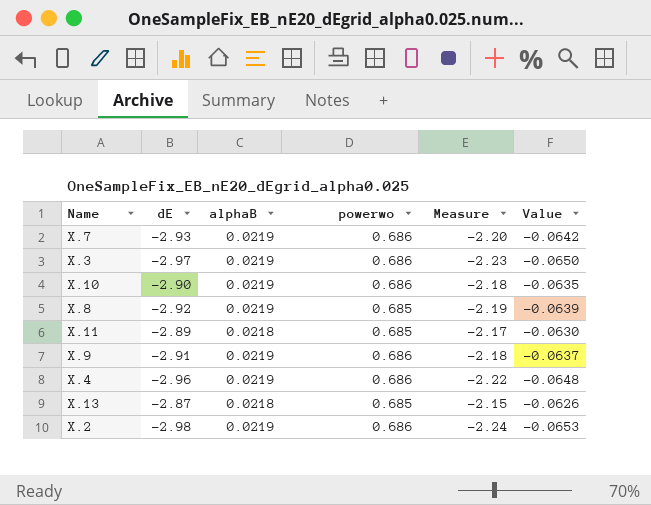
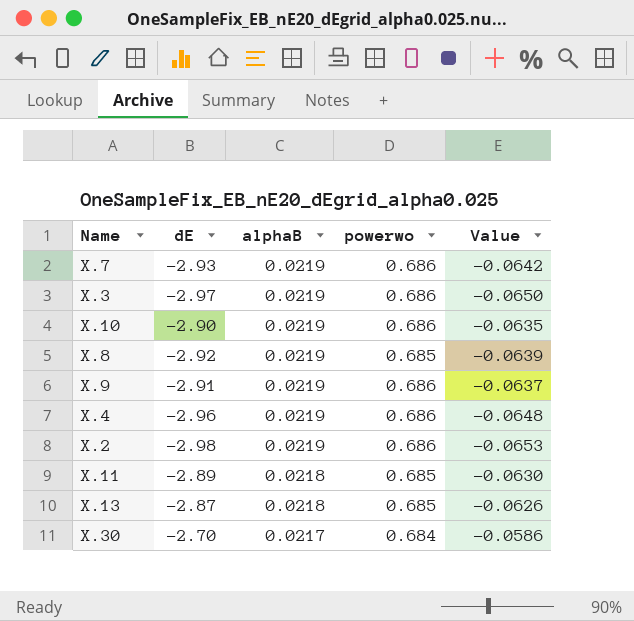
row order: none -> alphaB descending
column Measure | formula: [dE] * 0.75 -> none
row X.30: none -> -2.70 | 0.0217 | 0.684 | -0.0586

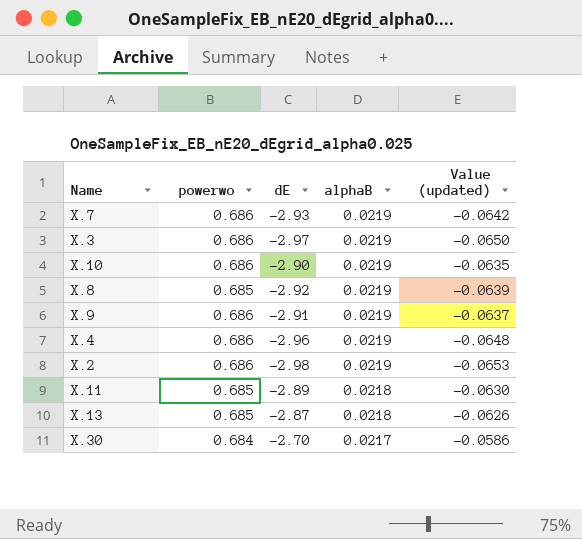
column powerwo | position: 4 -> 2
column name: Value -> Value (updated)

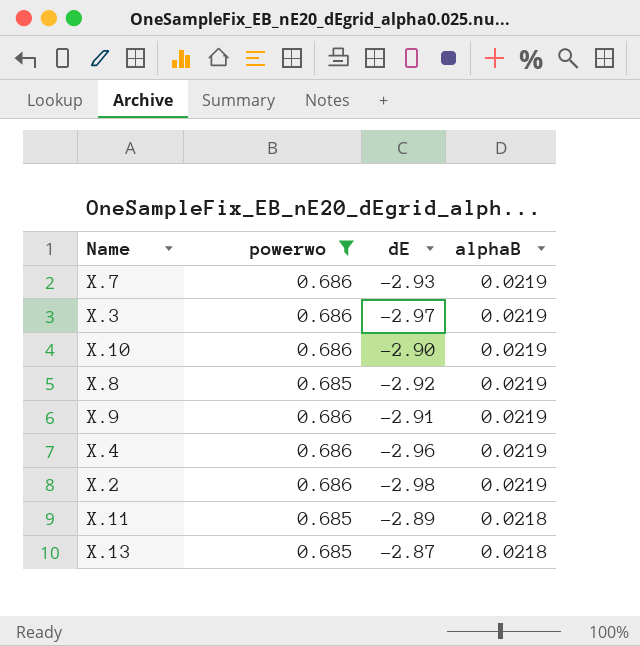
filter: none -> powerwo != 0.684
column Value (updated) | formula: [dE] * [alphaB] -> none

